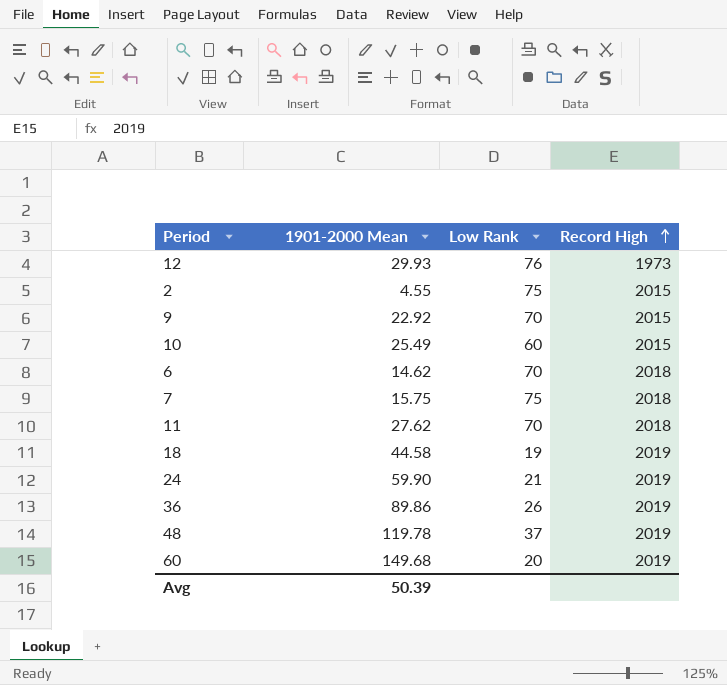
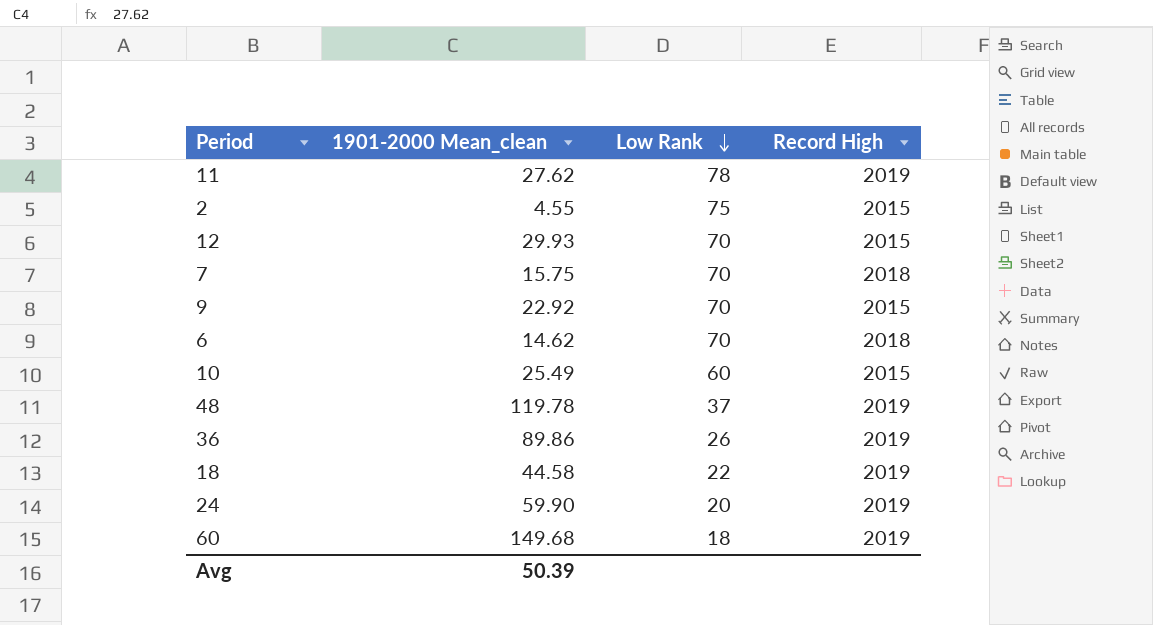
row order: Record High ascending -> Low Rank descending
column name: 1901-2000 Mean -> 1901-2000 Mean_clean
11 | Low Rank: 70 -> 78
11 | Record High: 2018 -> 2019
12 | Low Rank: 76 -> 70
12 | Record High: 1973 -> 2015
7 | Low Rank: 75 -> 70
18 | Low Rank: 19 -> 22
24 | Low Rank: 21 -> 20
60 | Low Rank: 20 -> 18

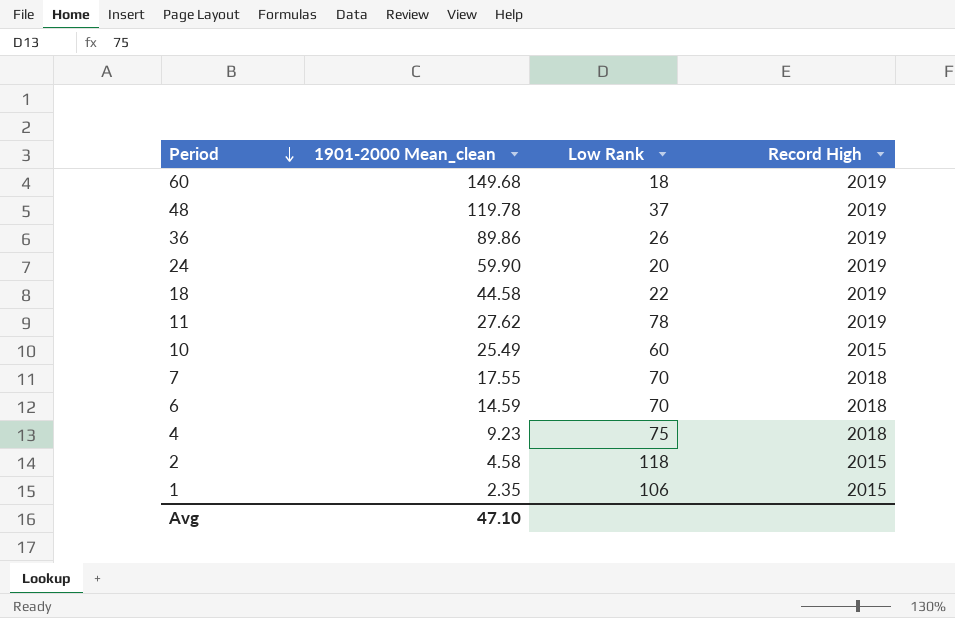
row order: Low Rank descending -> Period descending
row 12: 29.93 | 70 | 2015 -> none
row 9: 22.92 | 70 | 2015 -> none
7 | 1901-2000 Mean_clean: 15.75 -> 17.55
6 | 1901-2000 Mean_clean: 14.62 -> 14.59
row 4: none -> 9.23 | 75 | 2018
2 | 1901-2000 Mean_clean: 4.55 -> 4.58
2 | Low Rank: 75 -> 118
row 1: none -> 2.35 | 106 | 2015
Avg | 1901-2000 Mean_clean: 50.39 -> 47.10

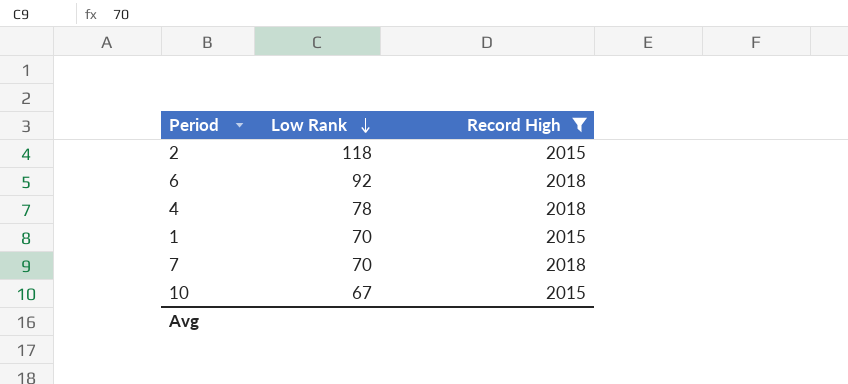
filter: none -> Record High != 2019
row order: Period descending -> Low Rank descending
column 1901-2000 Mean_clean | position: 2 -> none
6 | Low Rank: 70 -> 92
4 | Low Rank: 75 -> 78
1 | Low Rank: 106 -> 70
10 | Low Rank: 60 -> 67

